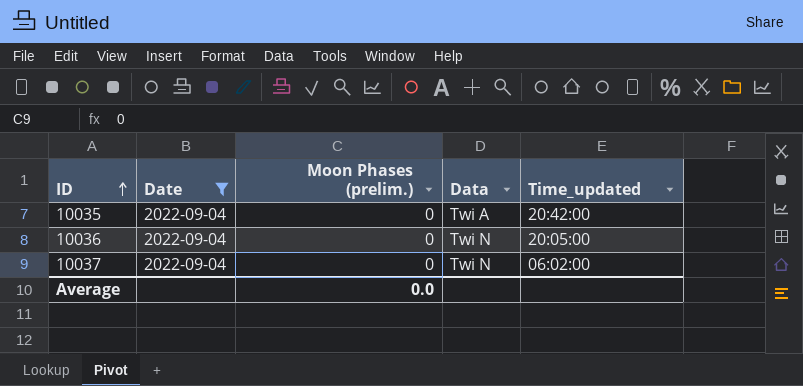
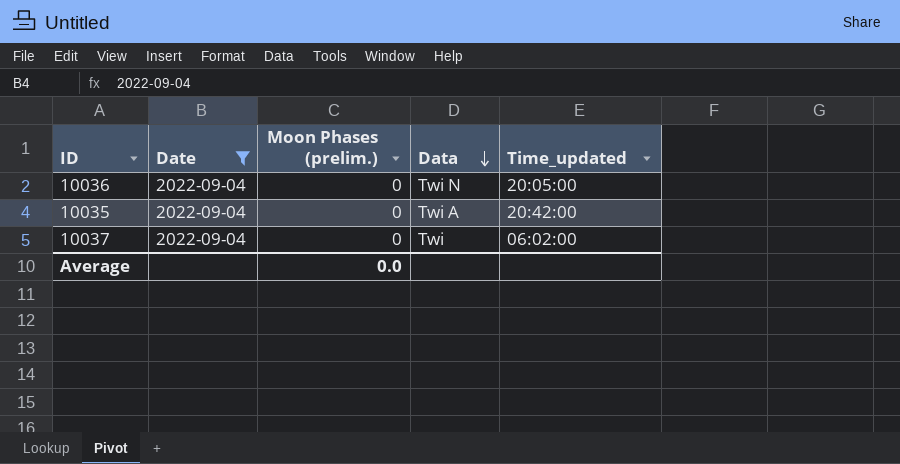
row order: ID ascending -> Data descending
10037 | Data: Twi N -> Twi

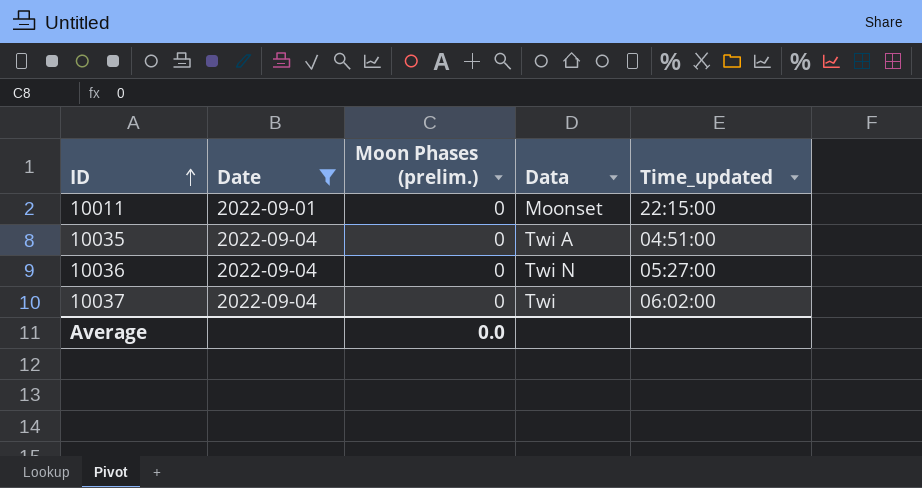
row order: Data descending -> ID ascending
row 10011: none -> 2022-09-01 | 0 | Moonset | 22:15:00
10035 | Time_updated: 20:42:00 -> 04:51:00
10036 | Time_updated: 20:05:00 -> 05:27:00

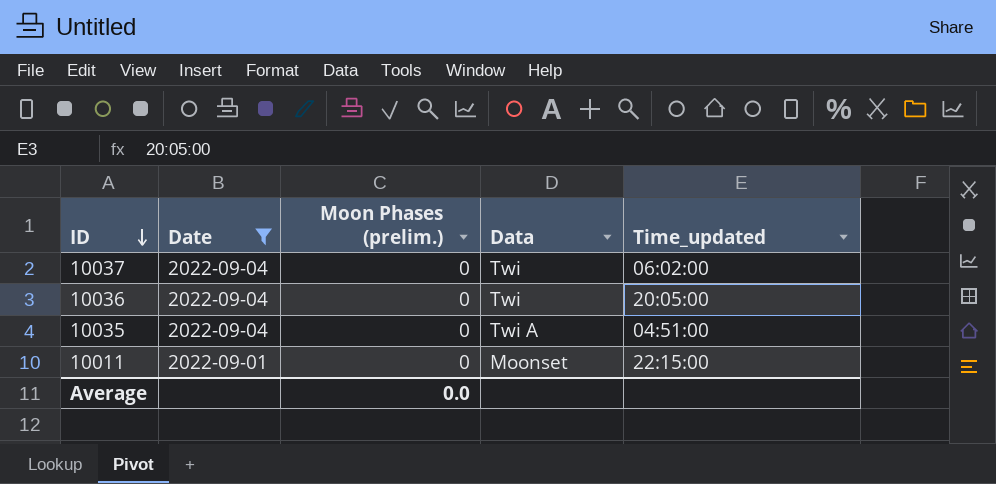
row order: ID ascending -> ID descending
10036 | Data: Twi N -> Twi
10036 | Time_updated: 05:27:00 -> 20:05:00

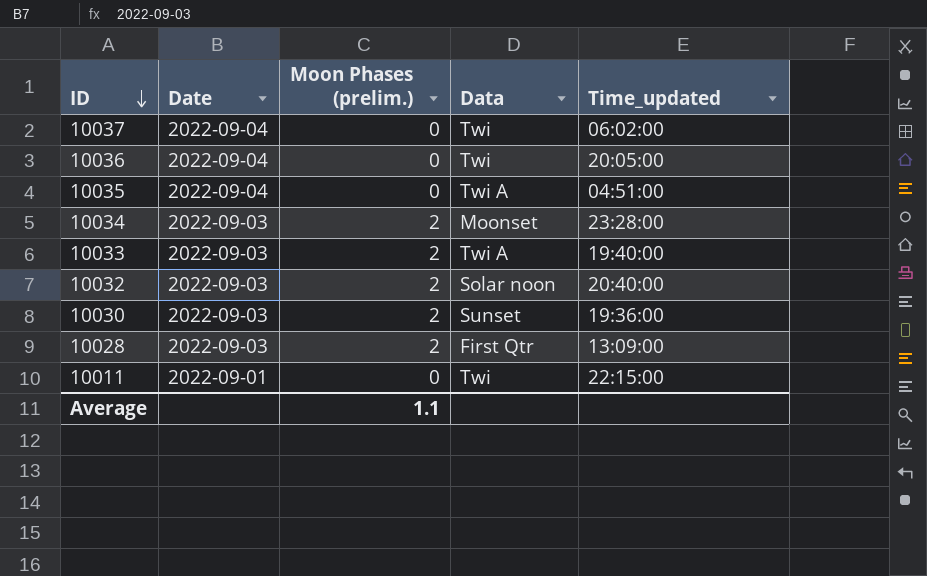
filter: Date != 2022-09-03 -> none
10011 | Data: Moonset -> Twi
Average | Moon Phases (prelim.): 0.0 -> 1.1

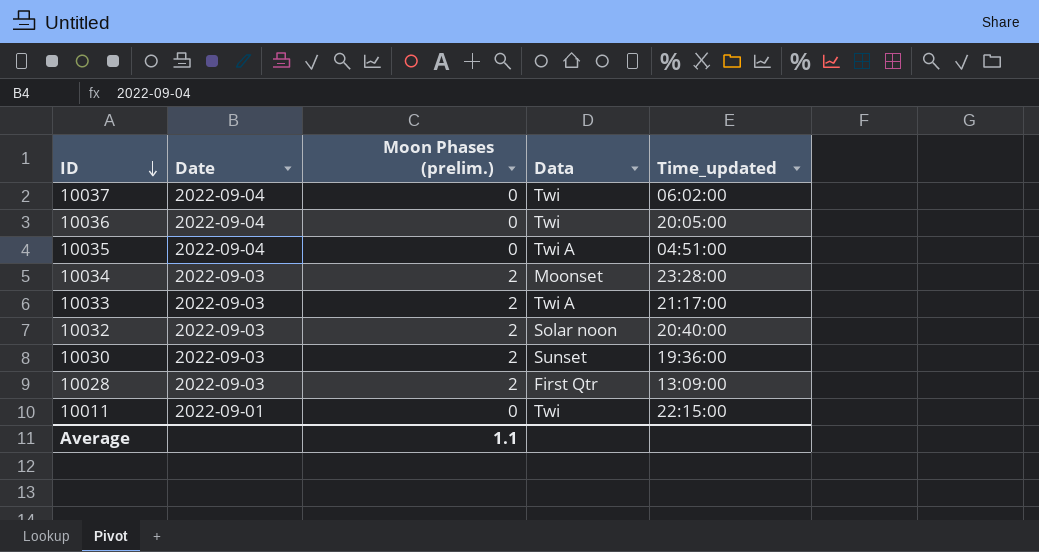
10033 | Time_updated: 19:40:00 -> 21:17:00

